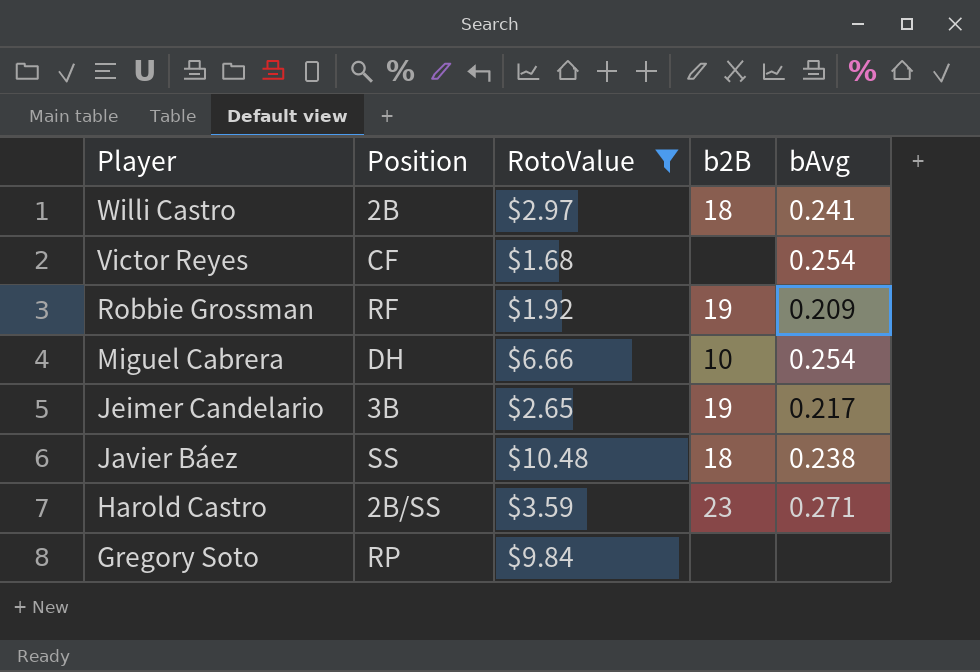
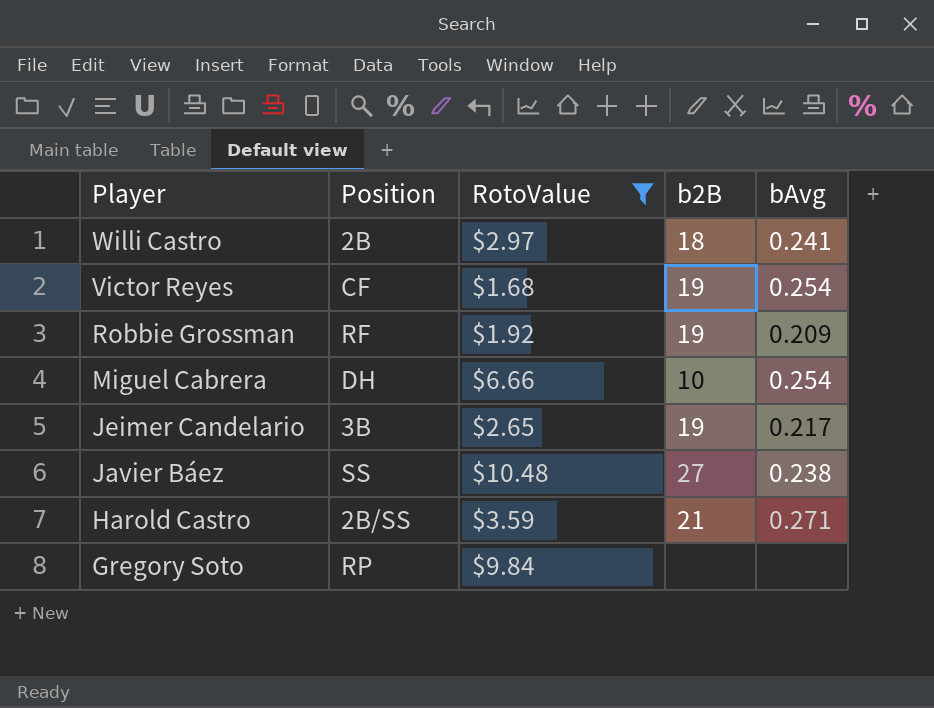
Victor Reyes | b2B: none -> 19
Javier Báez | b2B: 18 -> 27
Harold Castro | b2B: 23 -> 21

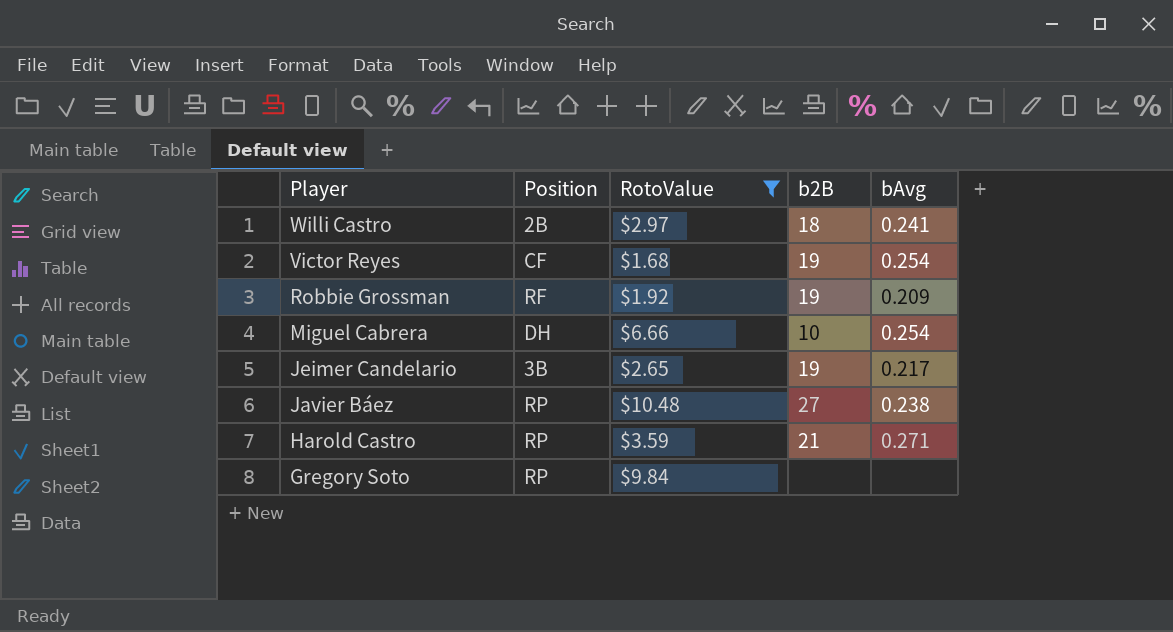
Javier Báez | Position: SS -> RP
Harold Castro | Position: 2B/SS -> RP

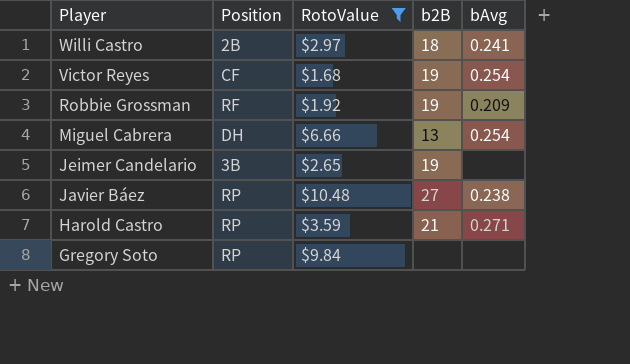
Miguel Cabrera | b2B: 10 -> 13
Jeimer Candelario | bAvg: 0.217 -> none

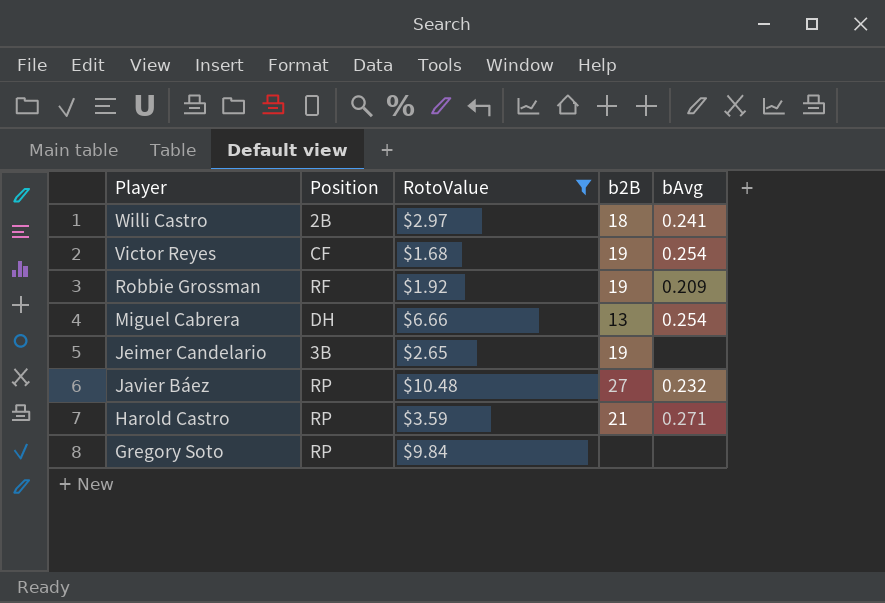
Javier Báez | bAvg: 0.238 -> 0.232

